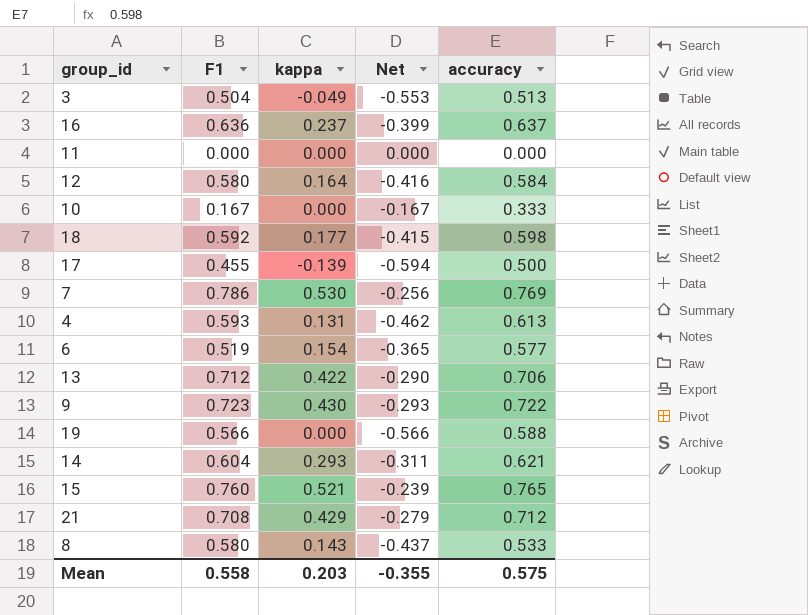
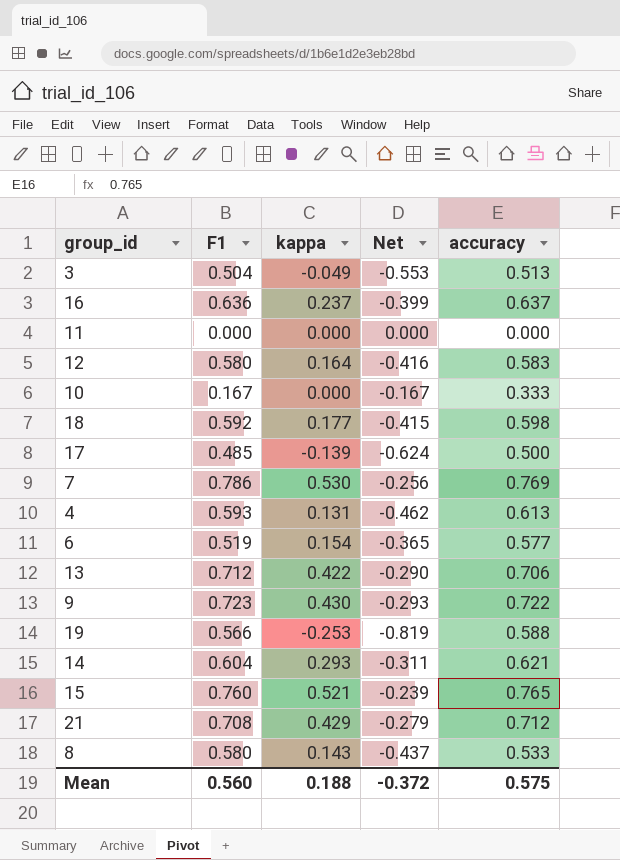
12 | accuracy: 0.584 -> 0.583
17 | F1: 0.455 -> 0.485
17 | Net: -0.594 -> -0.624
19 | kappa: 0.000 -> -0.253
19 | Net: -0.566 -> -0.819
Mean | F1: 0.558 -> 0.560
Mean | kappa: 0.203 -> 0.188
Mean | Net: -0.355 -> -0.372

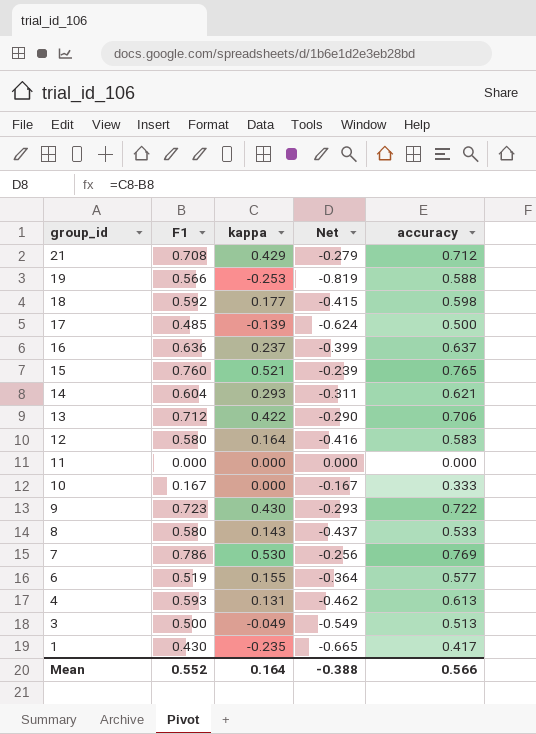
row order: none -> group_id descending
6 | kappa: 0.154 -> 0.155
6 | Net: -0.365 -> -0.364
3 | F1: 0.504 -> 0.500
3 | Net: -0.553 -> -0.549
row 1: none -> 0.430 | -0.235 | -0.665 | 0.417
Mean | F1: 0.560 -> 0.552
Mean | kappa: 0.188 -> 0.164
Mean | Net: -0.372 -> -0.388
Mean | accuracy: 0.575 -> 0.566

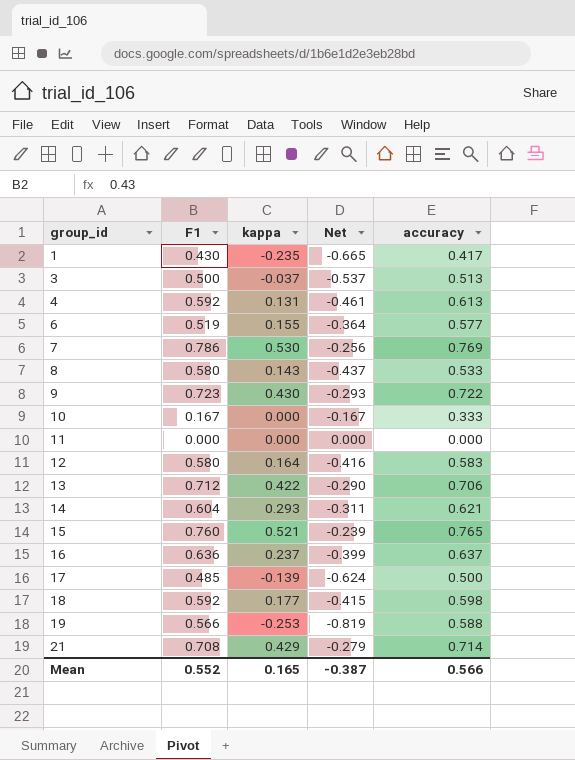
row order: group_id descending -> group_id ascending
3 | kappa: -0.049 -> -0.037
3 | Net: -0.549 -> -0.537
4 | F1: 0.593 -> 0.592
4 | Net: -0.462 -> -0.461
21 | accuracy: 0.712 -> 0.714
Mean | kappa: 0.164 -> 0.165
Mean | Net: -0.388 -> -0.387

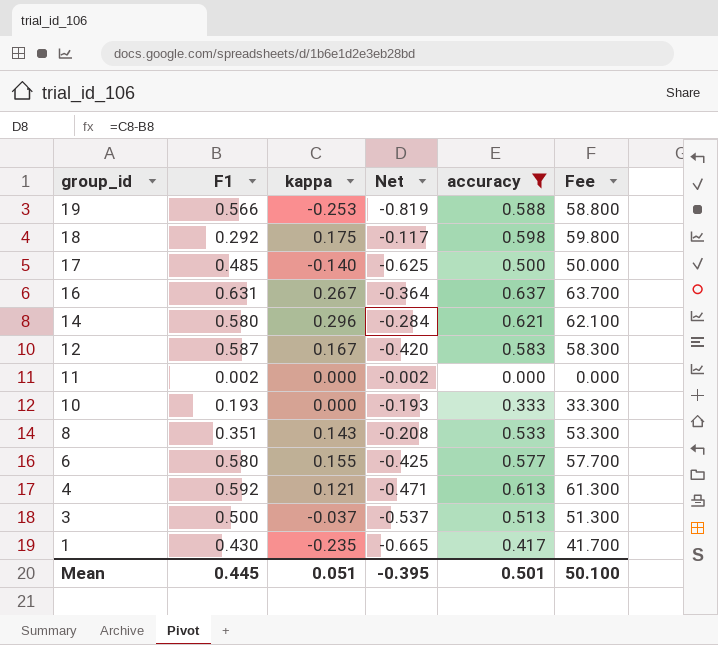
filter: none -> accuracy <= 0.637
row order: group_id ascending -> group_id descending
column Fee | formula: none -> [accuracy] * 100
18 | F1: 0.592 -> 0.292
18 | kappa: 0.177 -> 0.175
18 | Net: -0.415 -> -0.117
17 | kappa: -0.139 -> -0.140
17 | Net: -0.624 -> -0.625
16 | F1: 0.636 -> 0.631
16 | kappa: 0.237 -> 0.267
16 | Net: -0.399 -> -0.364
14 | F1: 0.604 -> 0.580
14 | kappa: 0.293 -> 0.296
14 | Net: -0.311 -> -0.284
12 | F1: 0.580 -> 0.587
12 | kappa: 0.164 -> 0.167
12 | Net: -0.416 -> -0.420
11 | F1: 0.000 -> 0.002
11 | Net: 0.000 -> -0.002
10 | F1: 0.167 -> 0.193
10 | Net: -0.167 -> -0.193
8 | F1: 0.580 -> 0.351
8 | Net: -0.437 -> -0.208
6 | F1: 0.519 -> 0.580
6 | Net: -0.364 -> -0.425
4 | kappa: 0.131 -> 0.121
4 | Net: -0.461 -> -0.471
Mean | F1: 0.552 -> 0.445
Mean | kappa: 0.165 -> 0.051
Mean | Net: -0.387 -> -0.395
Mean | accuracy: 0.566 -> 0.501

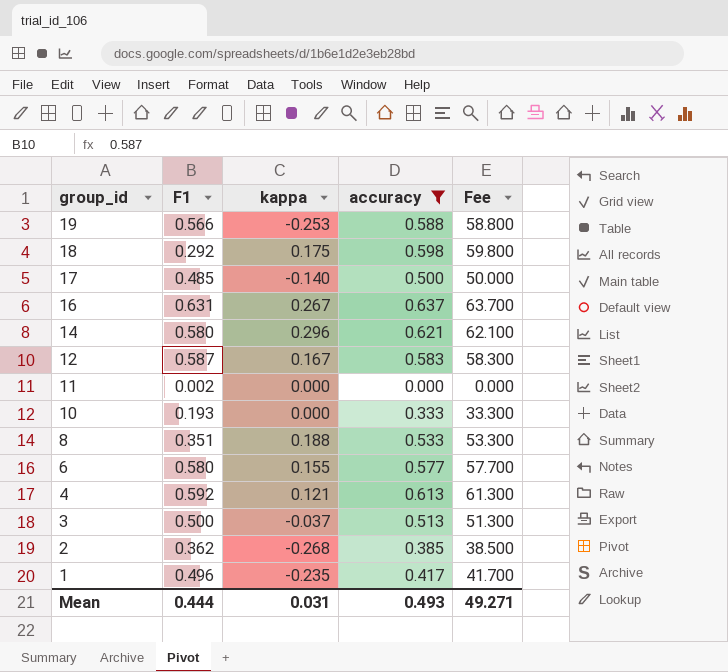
column Net | formula: [kappa] - [F1] -> none
8 | kappa: 0.143 -> 0.188
row 2: none -> 0.362 | -0.268 | 0.385 | 38.500
1 | F1: 0.430 -> 0.496
Mean | F1: 0.445 -> 0.444
Mean | kappa: 0.051 -> 0.031
Mean | accuracy: 0.501 -> 0.493
Mean | Fee: 50.100 -> 49.271

